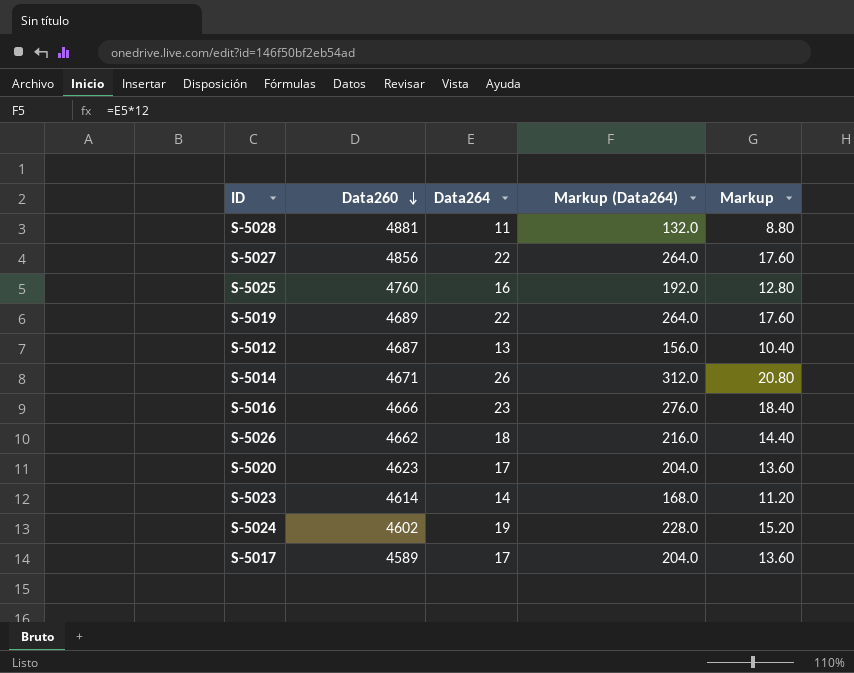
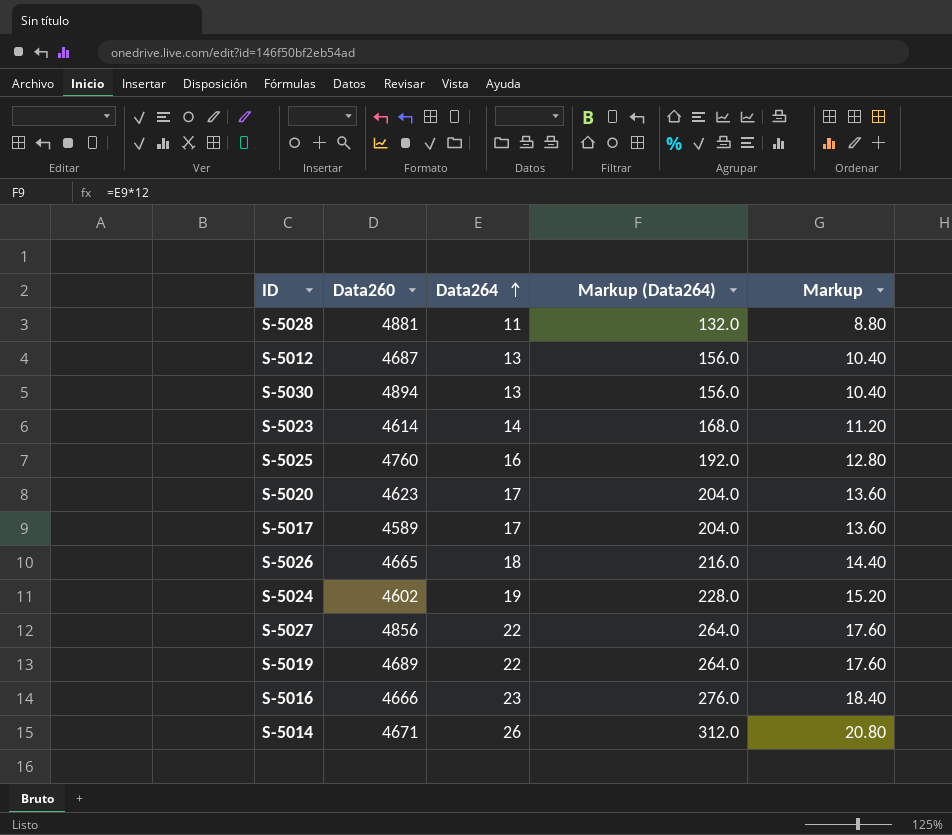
row order: Data260 descending -> Data264 ascending
row S-5030: none -> 4894 | 13 | 156.0 | 10.40
S-5026 | Data260: 4662 -> 4665

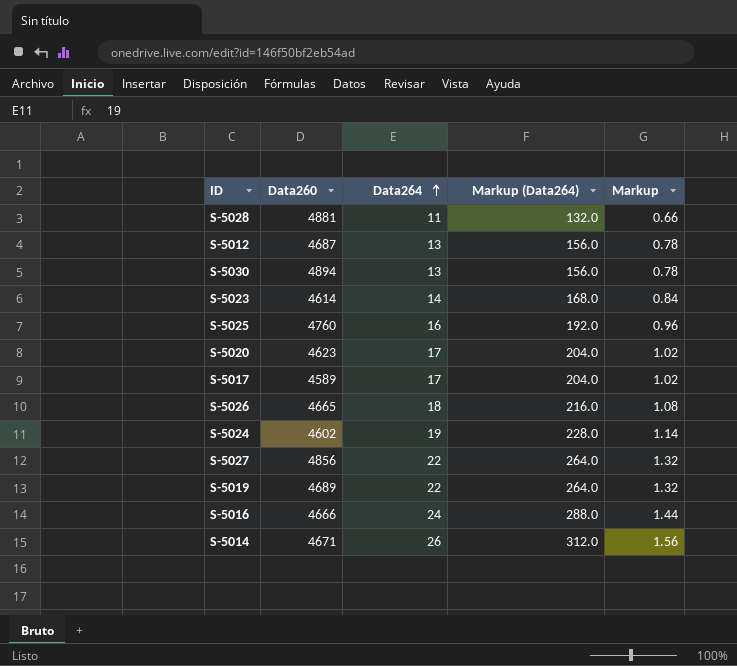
column Markup | formula: [Data264] * 0.8 -> [Data264] * 0.06
S-5016 | Data264: 23 -> 24
S-5016 | Markup (Data264): 276.0 -> 288.0

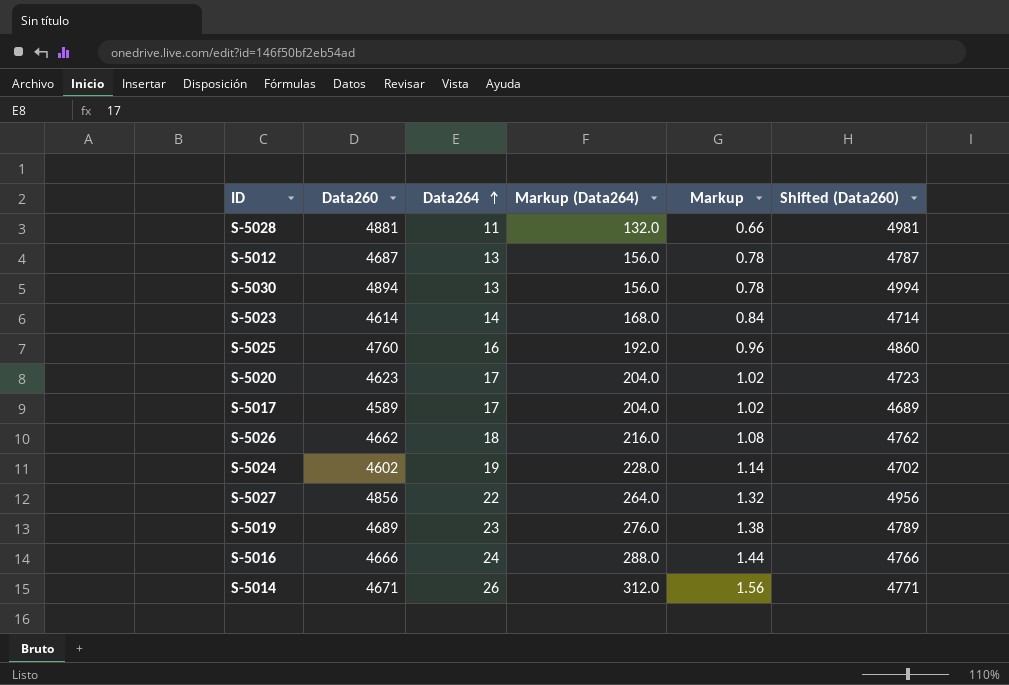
column Shifted (Data260) | formula: none -> [Data260] + 100
S-5026 | Data260: 4665 -> 4662
S-5019 | Data264: 22 -> 23
S-5019 | Markup (Data264): 264.0 -> 276.0
S-5019 | Markup: 1.32 -> 1.38

